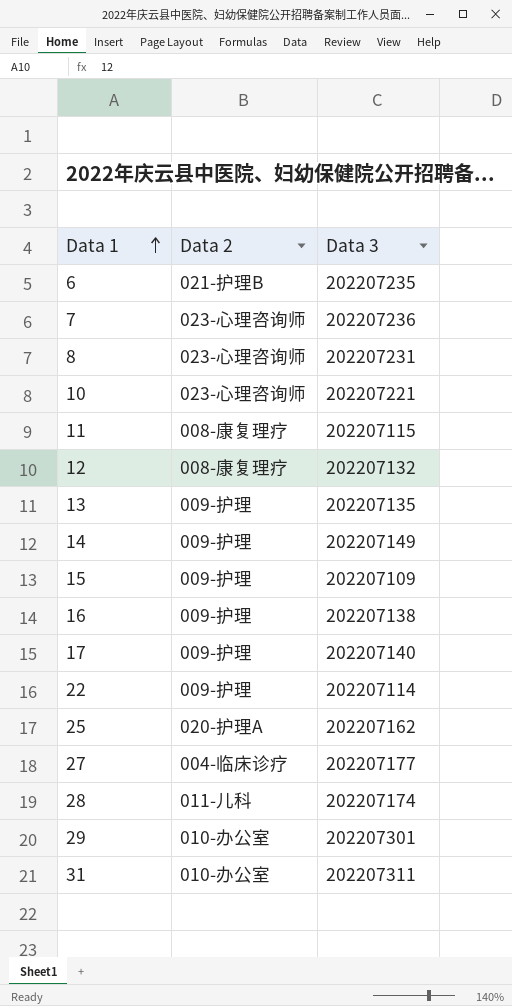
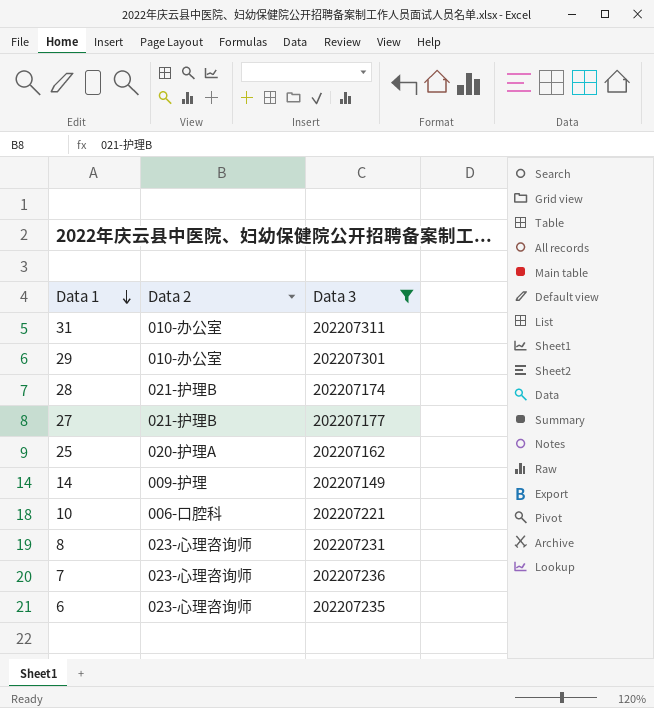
filter: none -> Data 3 >= 202207149
row order: Data 1 ascending -> Data 1 descending
28 | Data 2: 011-儿科 -> 021-护理B
27 | Data 2: 004-临床诊疗 -> 021-护理B
10 | Data 2: 023-心理咨询师 -> 006-口腔科
6 | Data 2: 021-护理B -> 023-心理咨询师

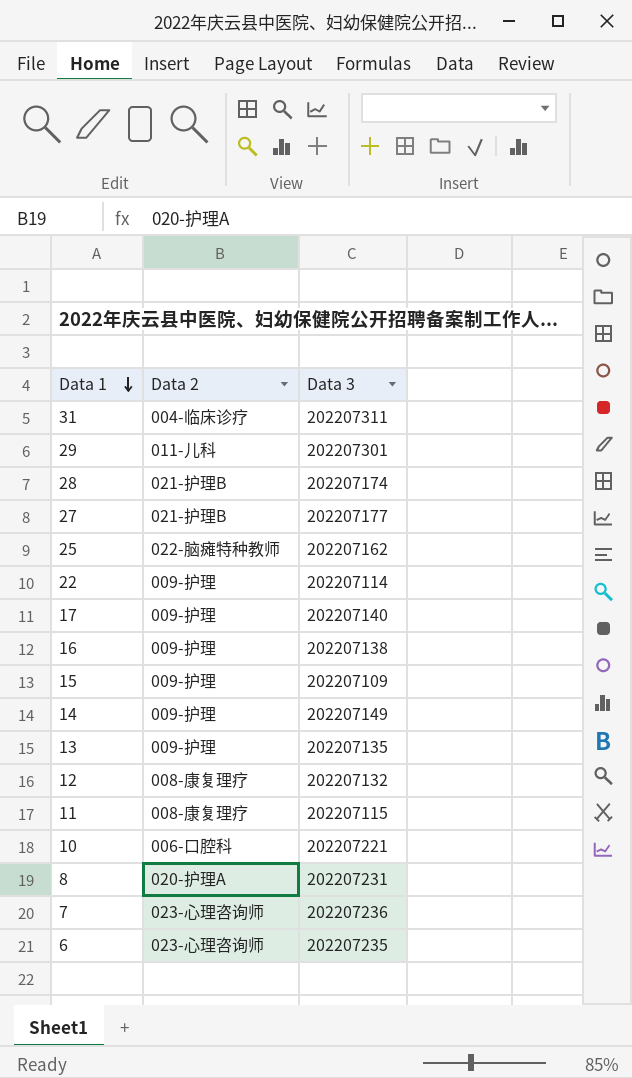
filter: Data 3 >= 202207149 -> none
31 | Data 2: 010-办公室 -> 004-临床诊疗
29 | Data 2: 010-办公室 -> 011-儿科
25 | Data 2: 020-护理A -> 022-脑瘫特种教师
8 | Data 2: 023-心理咨询师 -> 020-护理A

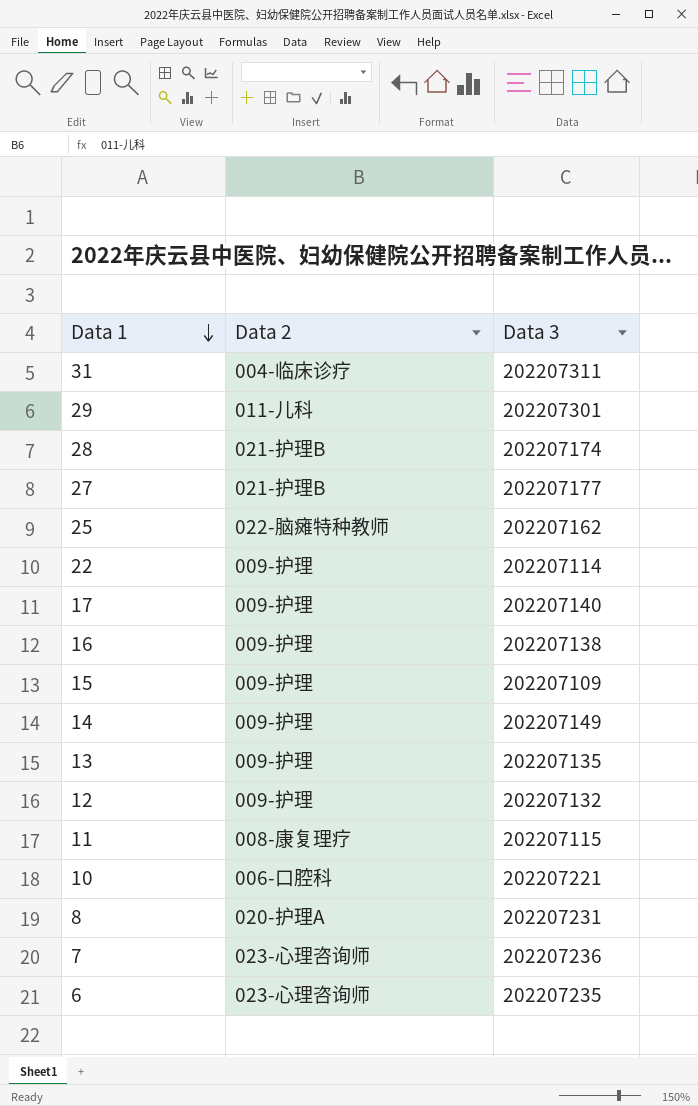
12 | Data 2: 008-康复理疗 -> 009-护理

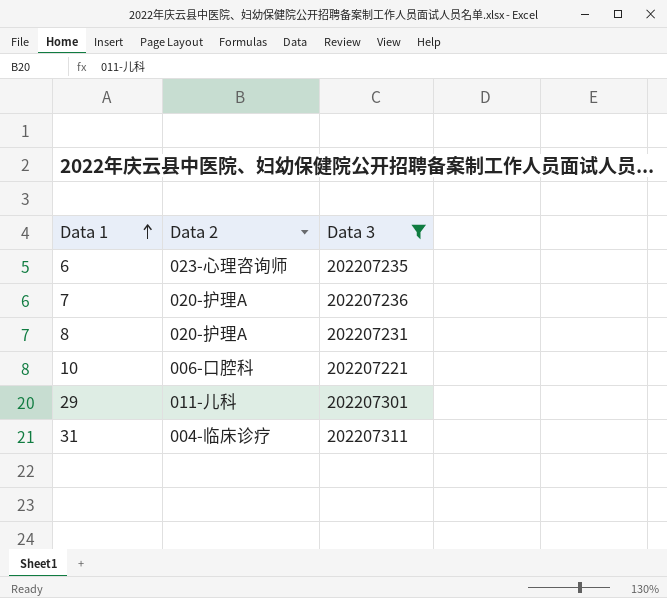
filter: none -> Data 3 >= 202207221
row order: Data 1 descending -> Data 1 ascending
7 | Data 2: 023-心理咨询师 -> 020-护理A

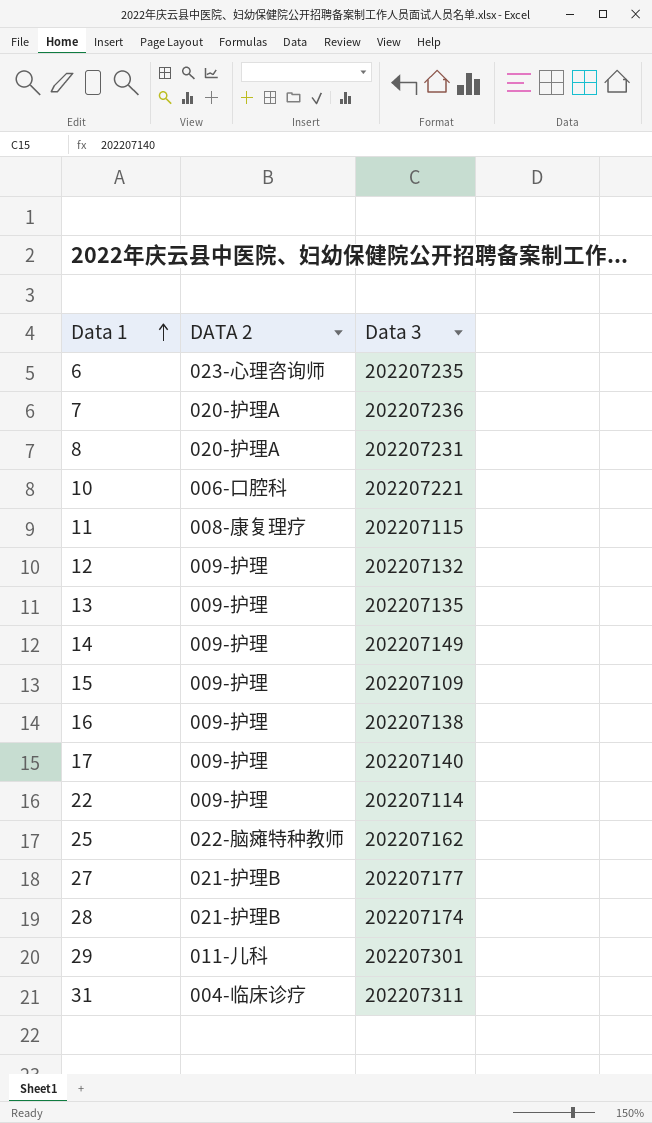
filter: Data 3 >= 202207221 -> none
column name: Data 2 -> DATA 2

